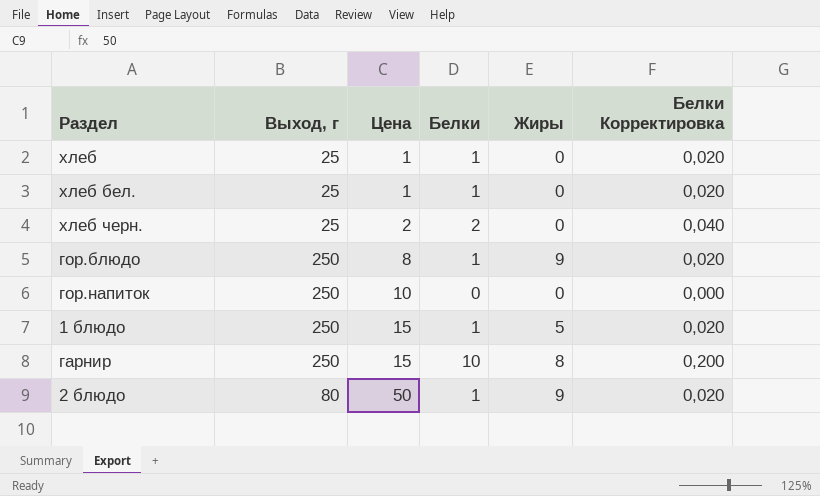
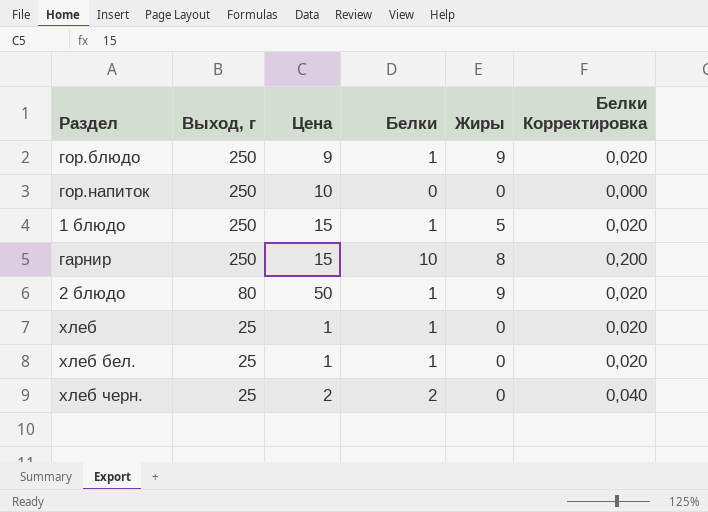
row order: Цена ascending -> Выход, г descending
гор.блюдо | Цена: 8 -> 9

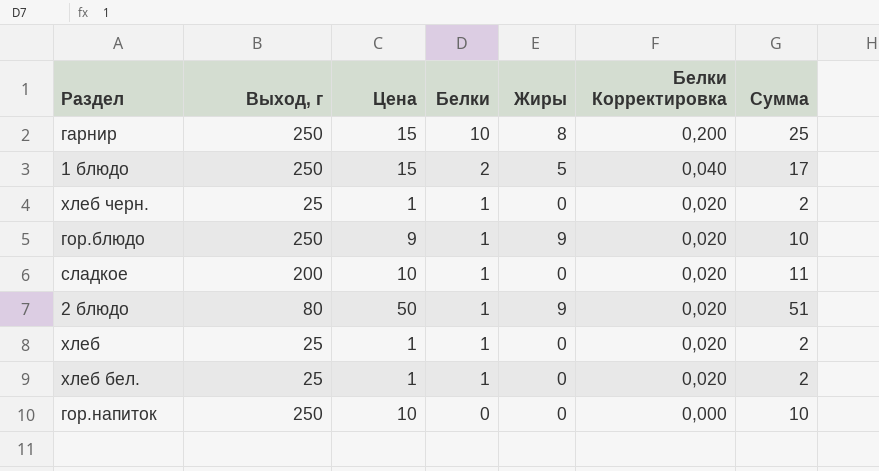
row order: Выход, г descending -> Белки descending
column Сумма | formula: none -> [Цена] + [Белки]
1 блюдо | Белки: 1 -> 2
1 блюдо | Белки Корректировка: 0,020 -> 0,040
хлеб черн. | Цена: 2 -> 1
хлеб черн. | Белки: 2 -> 1
хлеб черн. | Белки Корректировка: 0,040 -> 0,020
row сладкое: none -> 200 | 10 | 1 | 0 | 0,020 | 11

